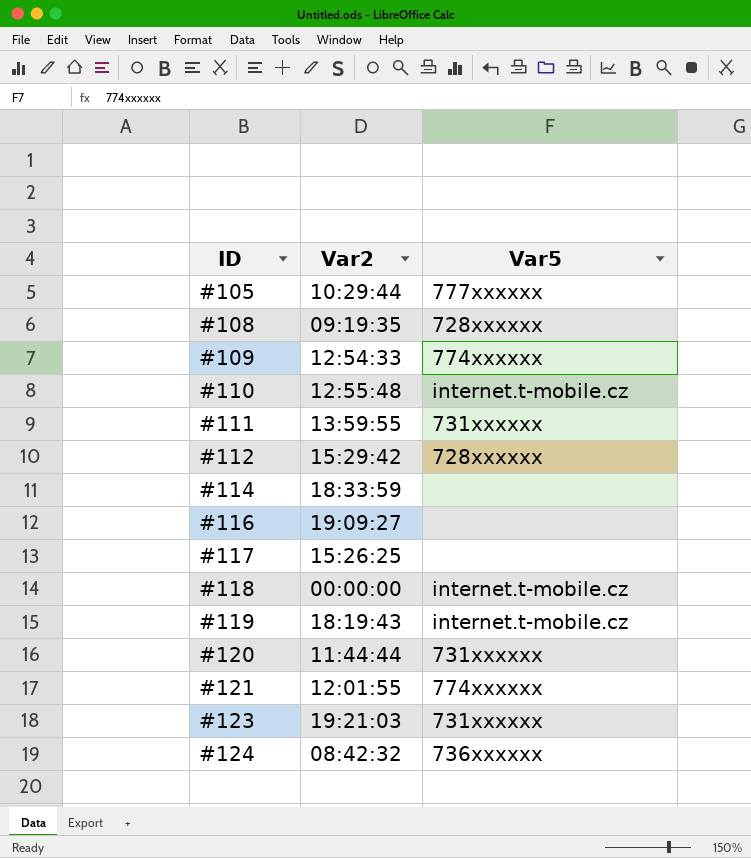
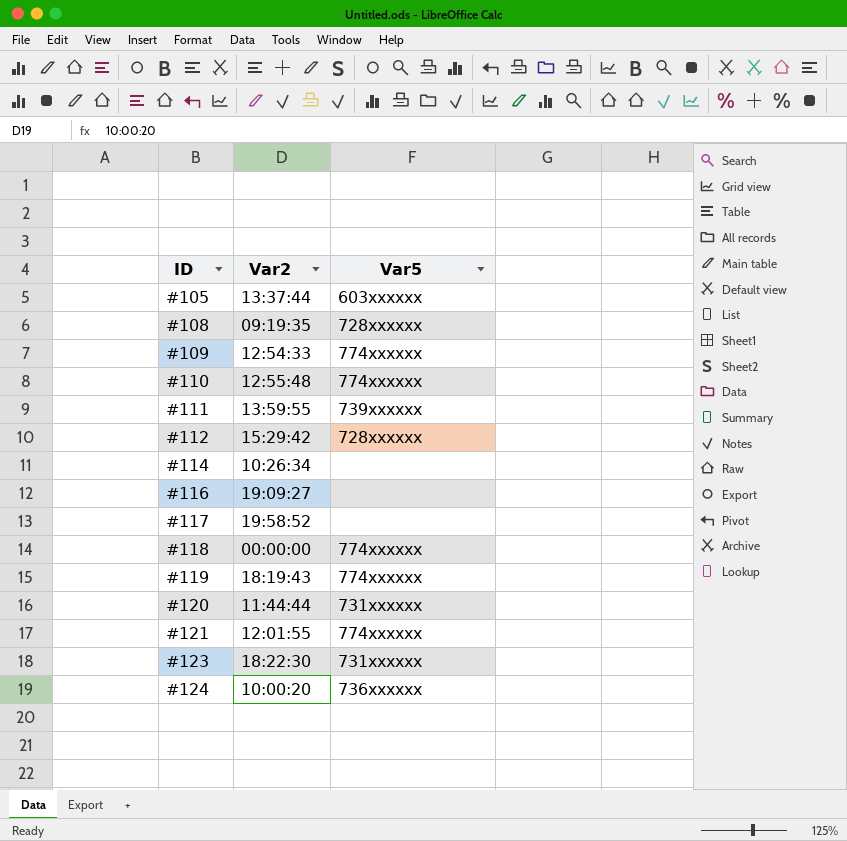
#105 | Var2: 10:29:44 -> 13:37:44
#105 | Var5: 777xxxxxx -> 603xxxxxx
#110 | Var5: internet.t-mobile.cz -> 774xxxxxx
#111 | Var5: 731xxxxxx -> 739xxxxxx
#114 | Var2: 18:33:59 -> 10:26:34
#117 | Var2: 15:26:25 -> 19:58:52
#118 | Var5: internet.t-mobile.cz -> 774xxxxxx
#119 | Var5: internet.t-mobile.cz -> 774xxxxxx
#123 | Var2: 19:21:03 -> 18:22:30
#124 | Var2: 08:42:32 -> 10:00:20

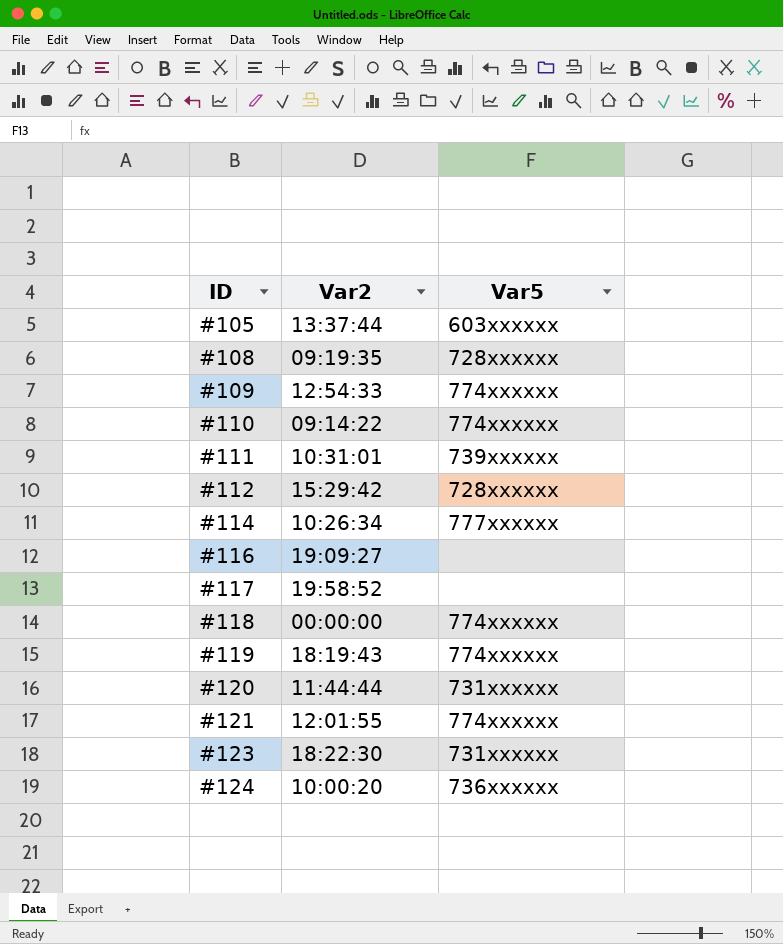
#110 | Var2: 12:55:48 -> 09:14:22
#111 | Var2: 13:59:55 -> 10:31:01
#114 | Var5: none -> 777xxxxxx

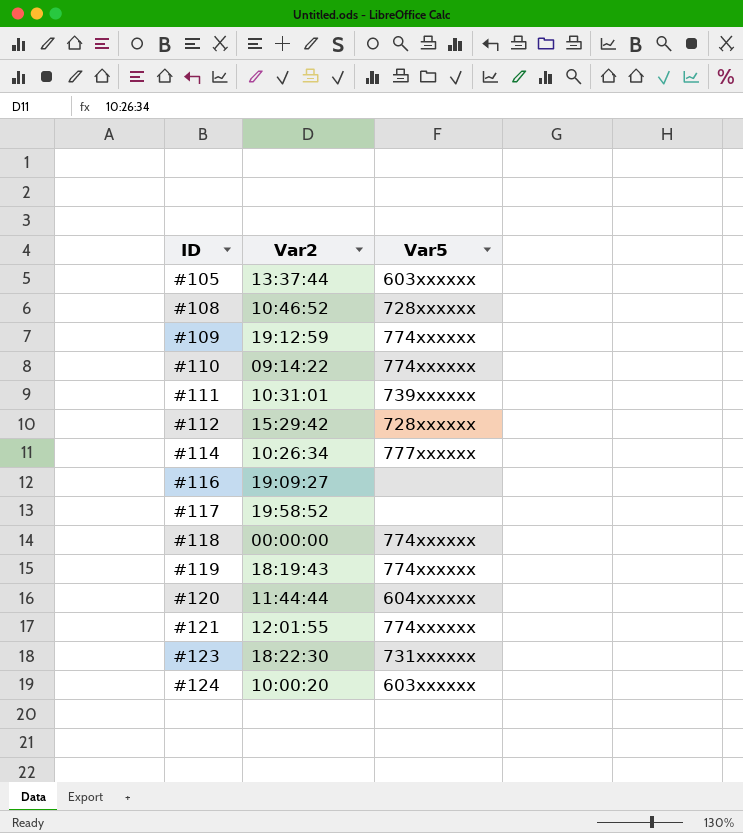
#108 | Var2: 09:19:35 -> 10:46:52
#109 | Var2: 12:54:33 -> 19:12:59
#120 | Var5: 731xxxxxx -> 604xxxxxx
#124 | Var5: 736xxxxxx -> 603xxxxxx

